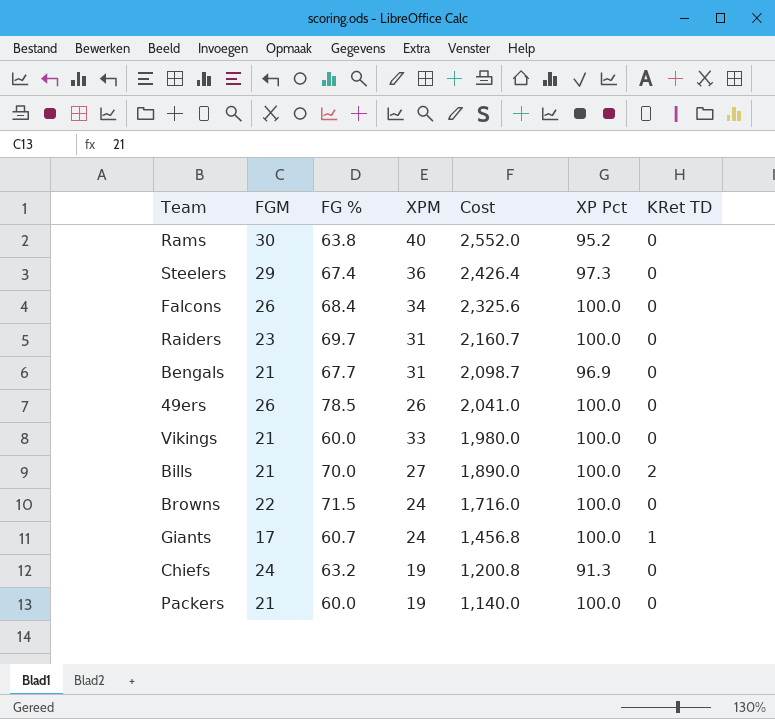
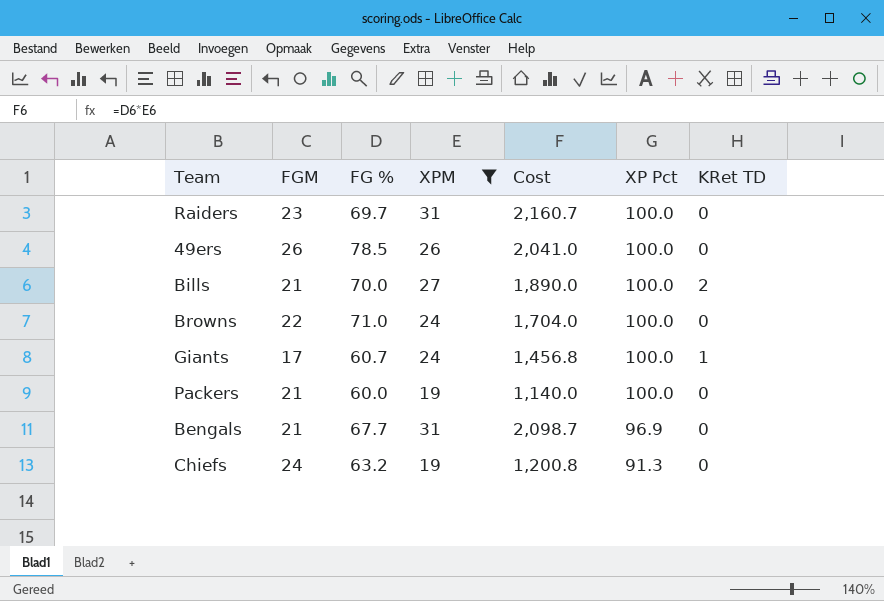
filter: none -> XPM <= 31
row order: Cost descending -> XP Pct descending
Browns | FG %: 71.5 -> 71.0
Browns | Cost: 1,716.0 -> 1,704.0

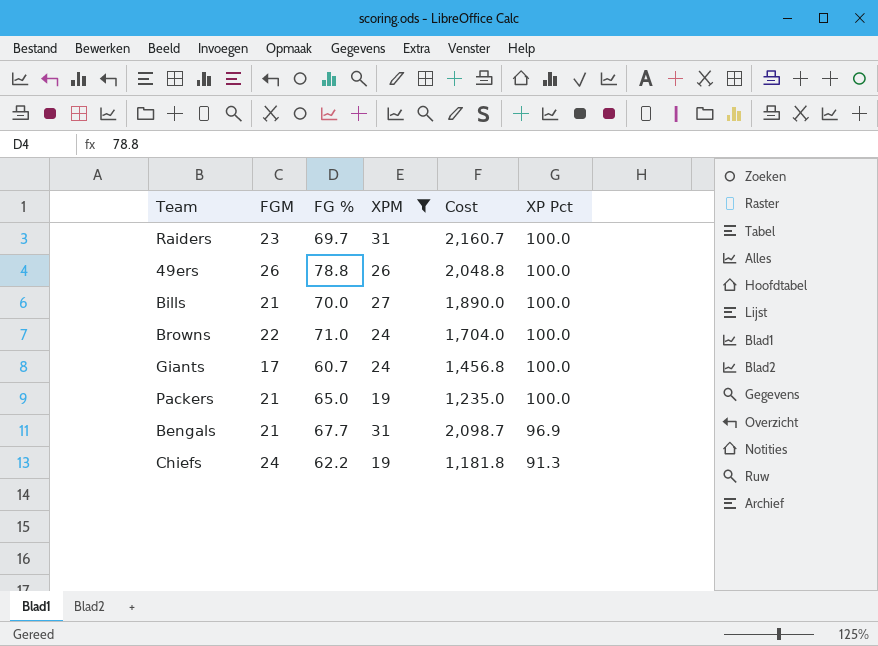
column KRet TD | position: 7 -> none
49ers | FG %: 78.5 -> 78.8
49ers | Cost: 2,041.0 -> 2,048.8
Packers | FG %: 60.0 -> 65.0
Packers | Cost: 1,140.0 -> 1,235.0
Chiefs | FG %: 63.2 -> 62.2
Chiefs | Cost: 1,200.8 -> 1,181.8

